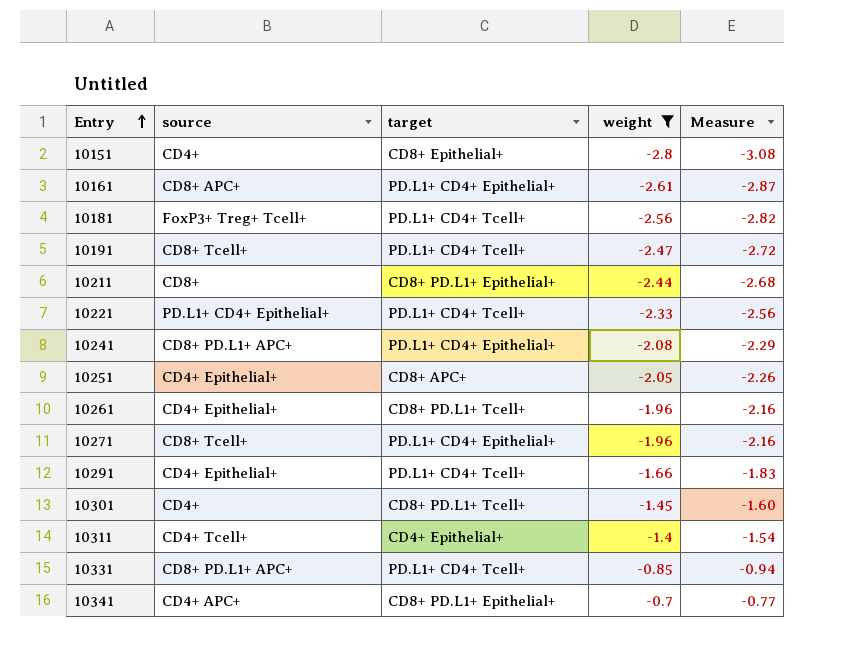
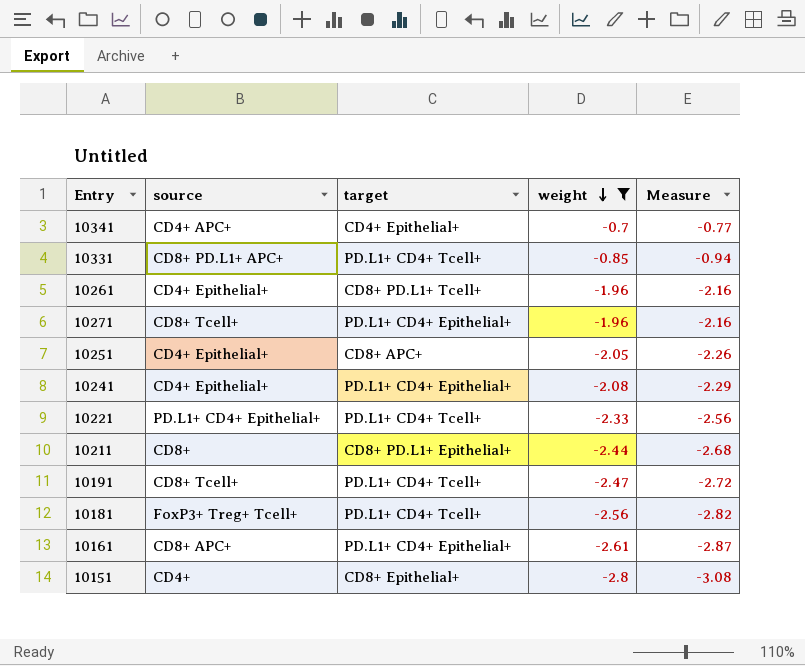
row order: Entry ascending -> weight descending
row 10291: CD4+ Epithelial+ | PD.L1+ CD4+ Tcell+ | -1.66 | -1.83 -> none
row 10301: CD4+ | CD8+ PD.L1+ Tcell+ | -1.45 | -1.60 -> none
row 10311: CD4+ Tcell+ | CD4+ Epithelial+ | -1.4 | -1.54 -> none
10341 | target: CD8+ PD.L1+ Epithelial+ -> CD4+ Epithelial+
10241 | source: CD8+ PD.L1+ APC+ -> CD4+ Epithelial+

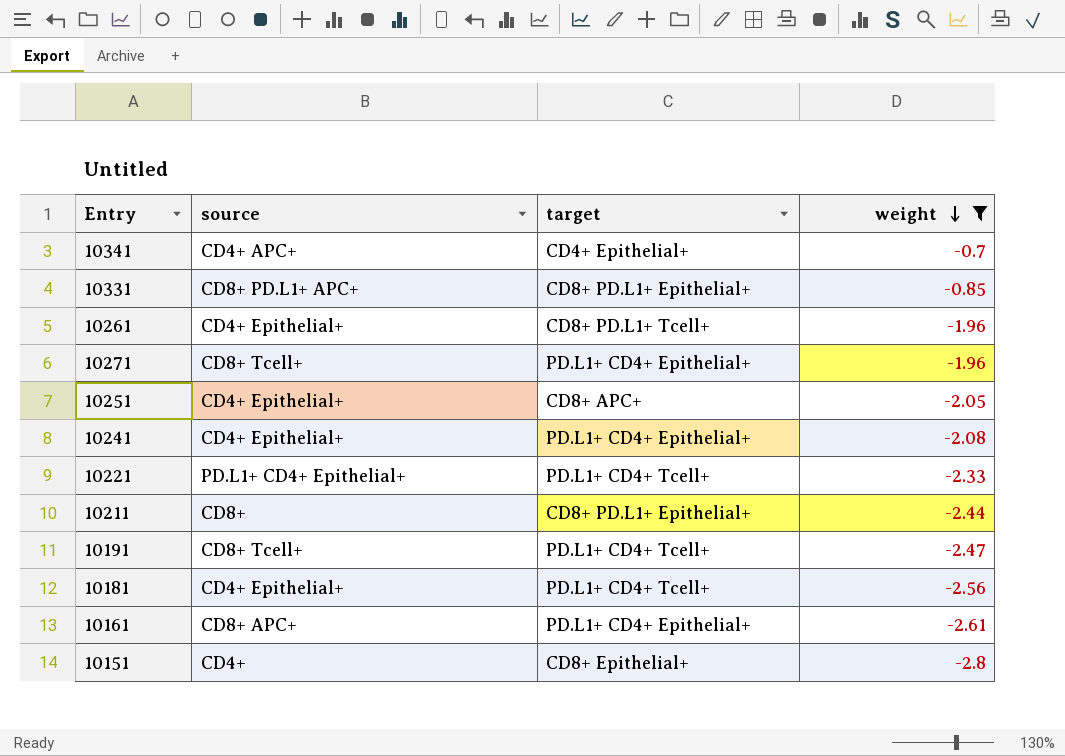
column Measure | formula: [weight] * 1.1 -> none
10331 | target: PD.L1+ CD4+ Tcell+ -> CD8+ PD.L1+ Epithelial+
10181 | source: FoxP3+ Treg+ Tcell+ -> CD4+ Epithelial+

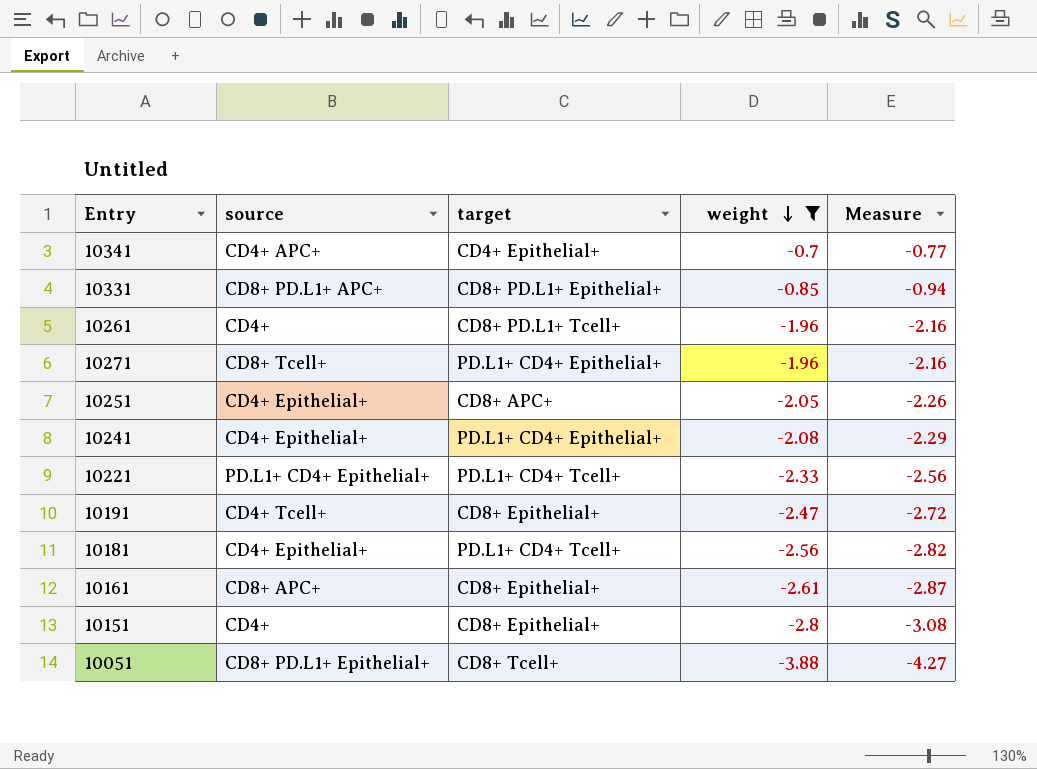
column Measure | formula: none -> [weight] * 1.1
row 10211: CD8+ | CD8+ PD.L1+ Epithelial+ | -2.44 -> none
10261 | source: CD4+ Epithelial+ -> CD4+
10191 | source: CD8+ Tcell+ -> CD4+ Tcell+
10191 | target: PD.L1+ CD4+ Tcell+ -> CD8+ Epithelial+
10161 | target: PD.L1+ CD4+ Epithelial+ -> CD8+ Epithelial+
row 10051: none -> CD8+ PD.L1+ Epithelial+ | CD8+ Tcell+ | -3.88 | -4.27

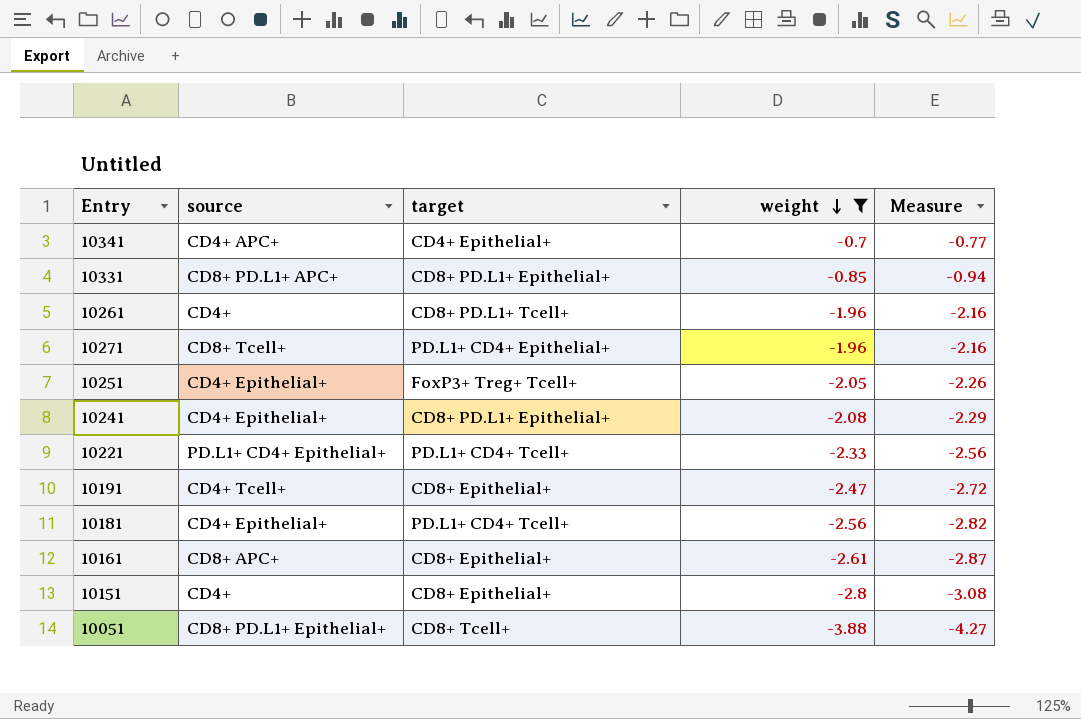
10251 | target: CD8+ APC+ -> FoxP3+ Treg+ Tcell+
10241 | target: PD.L1+ CD4+ Epithelial+ -> CD8+ PD.L1+ Epithelial+

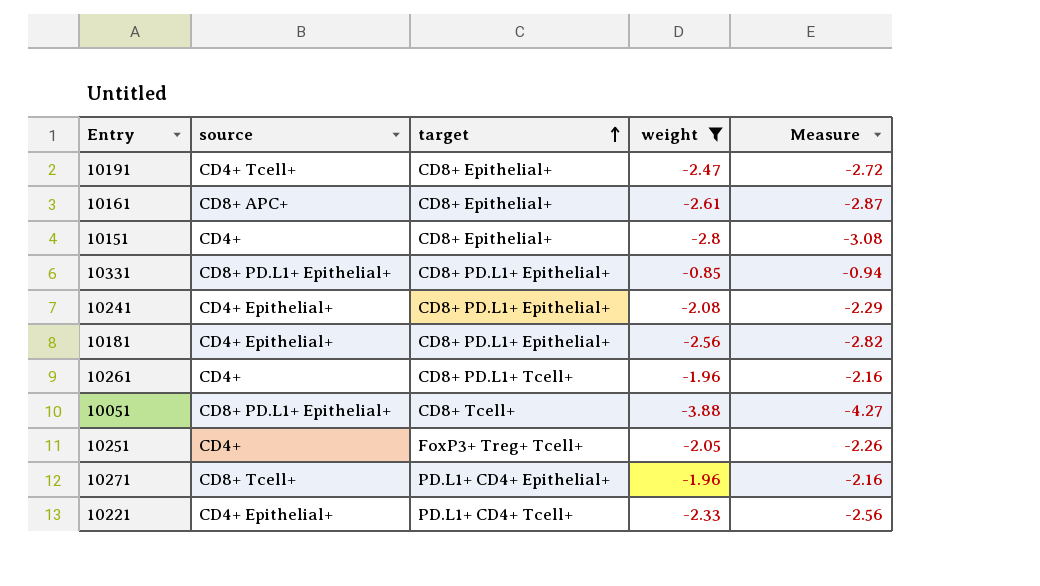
row order: weight descending -> target ascending
row 10341: CD4+ APC+ | CD4+ Epithelial+ | -0.7 | -0.77 -> none
10331 | source: CD8+ PD.L1+ APC+ -> CD8+ PD.L1+ Epithelial+
10181 | target: PD.L1+ CD4+ Tcell+ -> CD8+ PD.L1+ Epithelial+
10251 | source: CD4+ Epithelial+ -> CD4+
10221 | source: PD.L1+ CD4+ Epithelial+ -> CD4+ Epithelial+

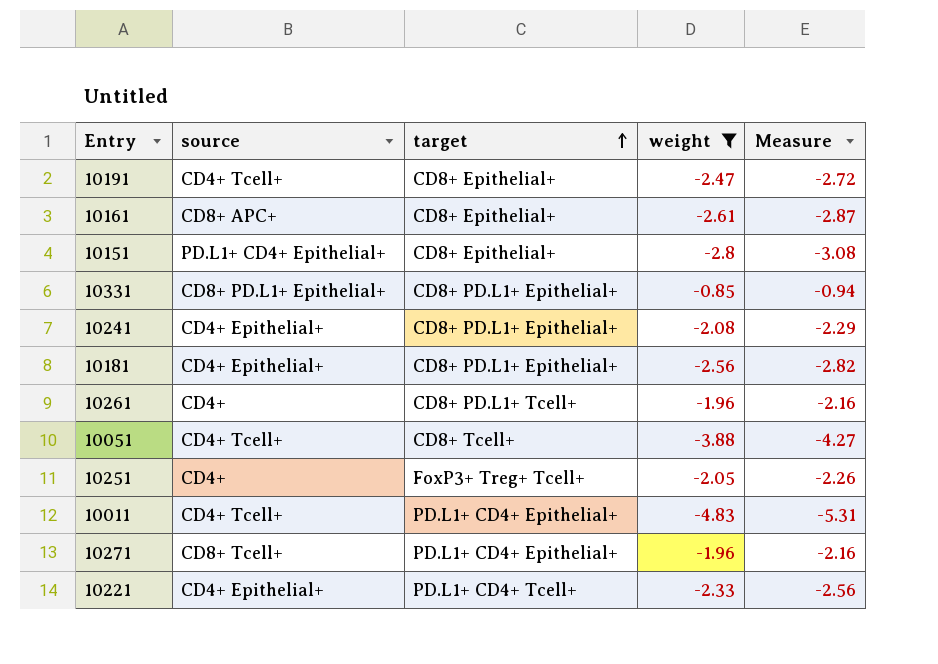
10151 | source: CD4+ -> PD.L1+ CD4+ Epithelial+
10051 | source: CD8+ PD.L1+ Epithelial+ -> CD4+ Tcell+
row 10011: none -> CD4+ Tcell+ | PD.L1+ CD4+ Epithelial+ | -4.83 | -5.31

